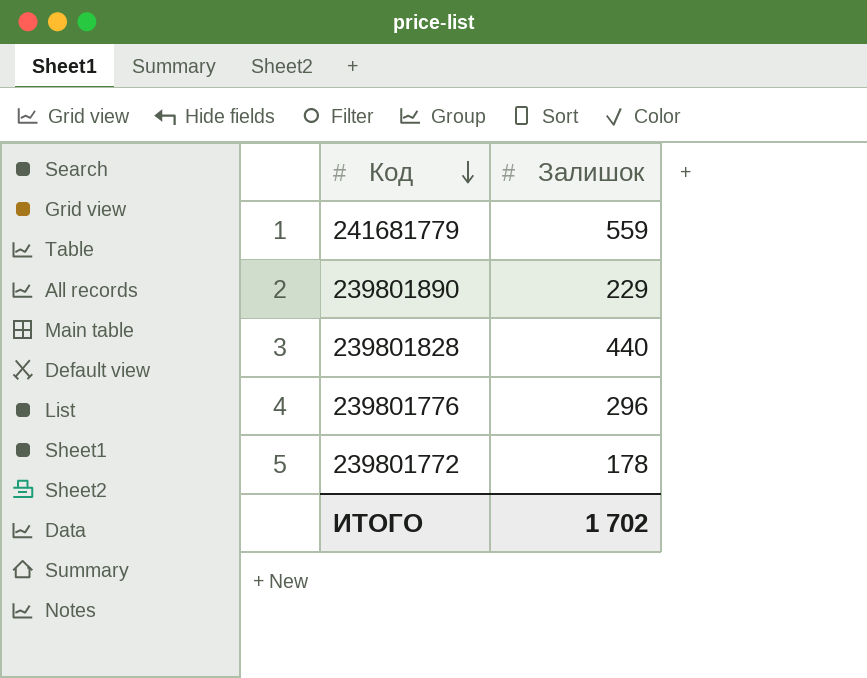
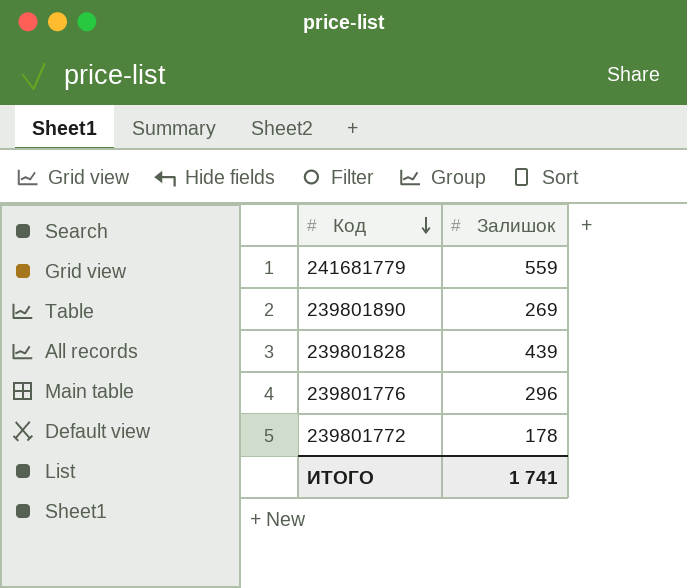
239801890 | Залишок: 229 -> 269
239801828 | Залишок: 440 -> 439
ИТОГО | Залишок: 1 702 -> 1 741

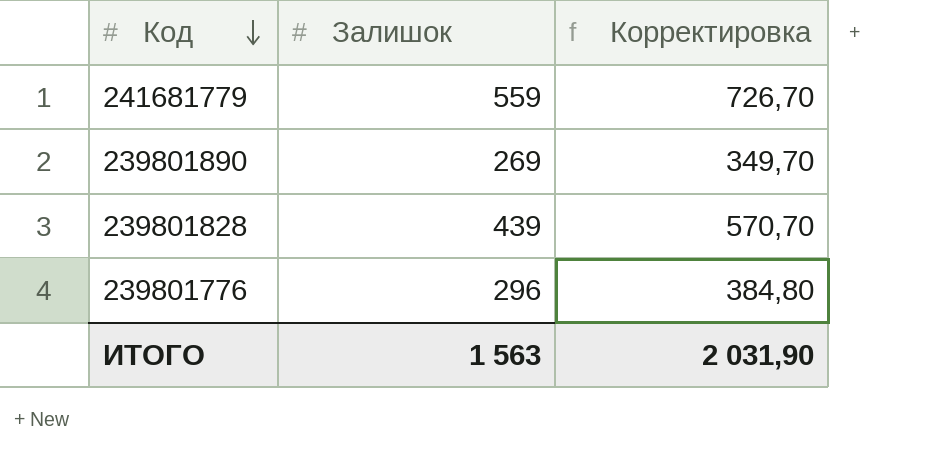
column Корректировка | formula: none -> [Залишок] * 1,3
row 239801772: 178 -> none
ИТОГО | Залишок: 1 741 -> 1 563

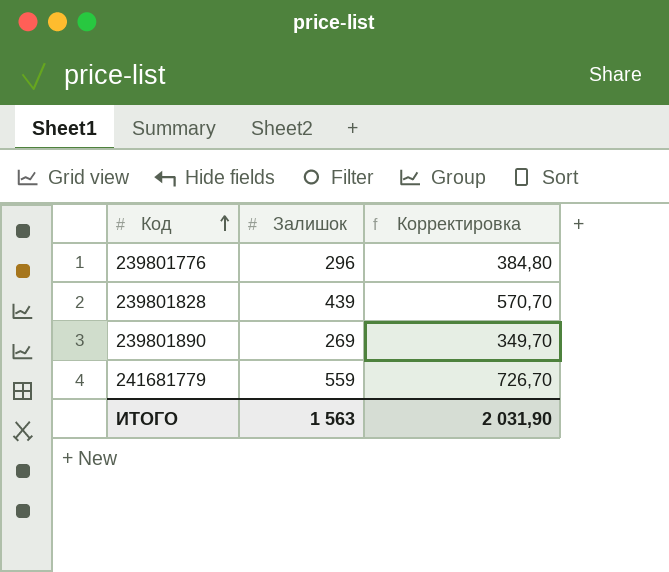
row order: Код descending -> Код ascending

